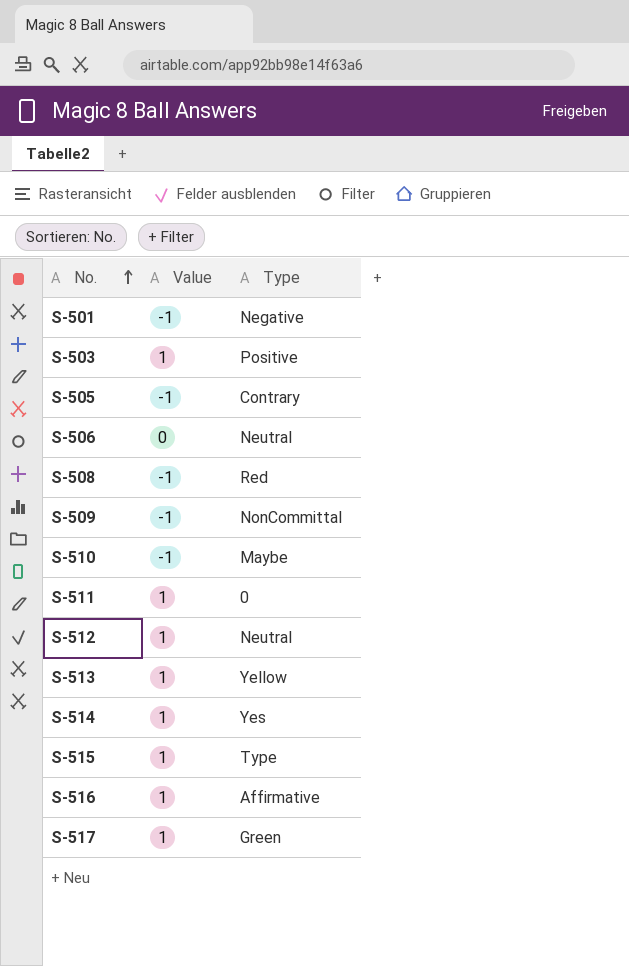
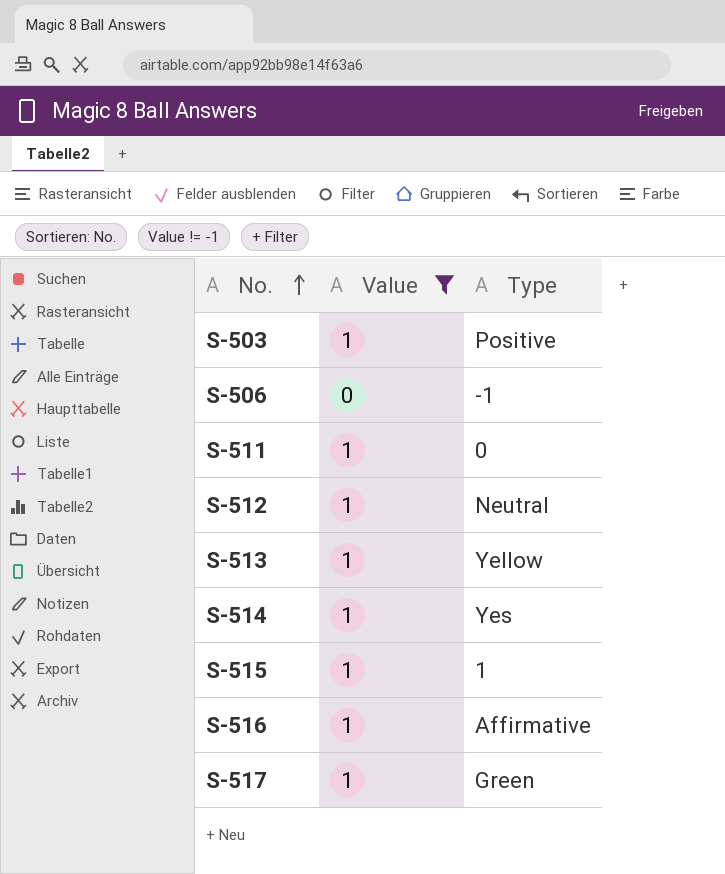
filter: none -> Value != -1
S-506 | Type: Neutral -> -1
S-515 | Type: Type -> 1

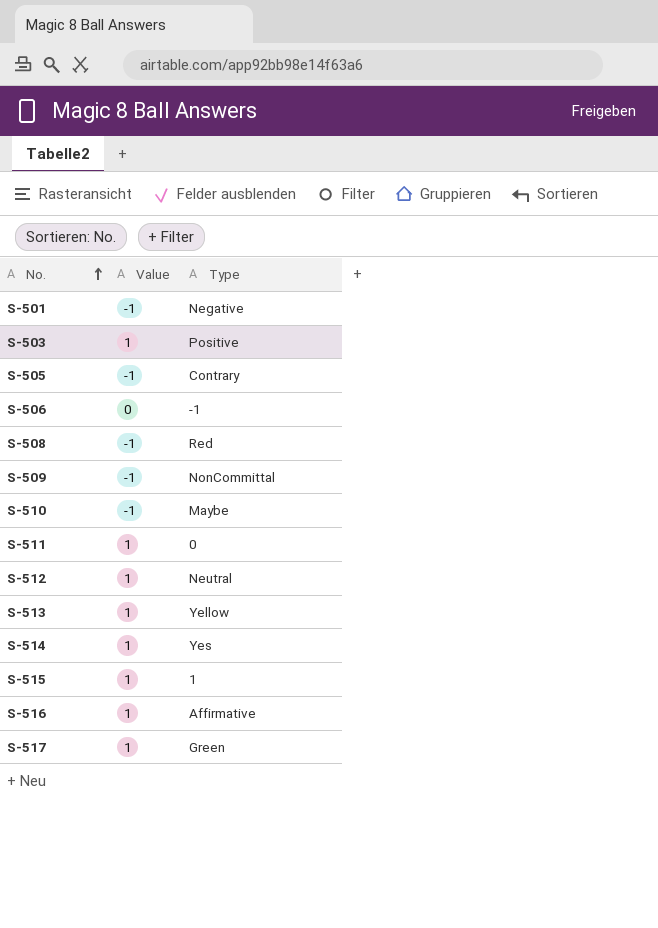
filter: Value != -1 -> none

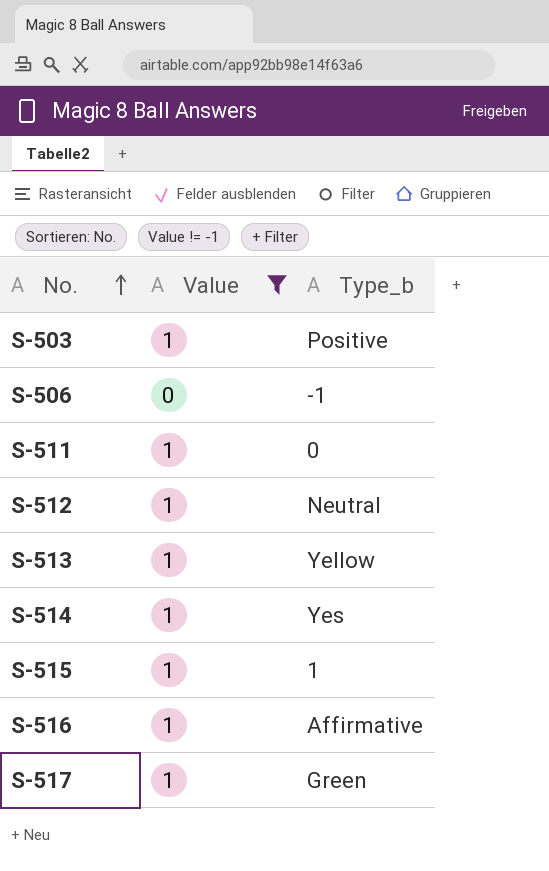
filter: none -> Value != -1
column name: Type -> Type_b

